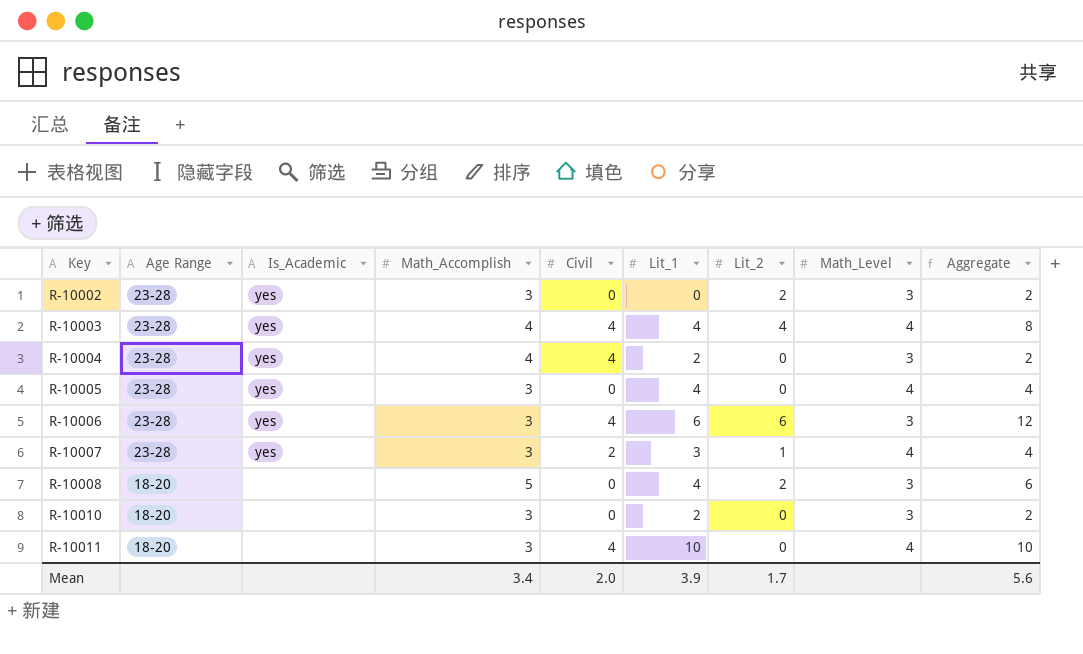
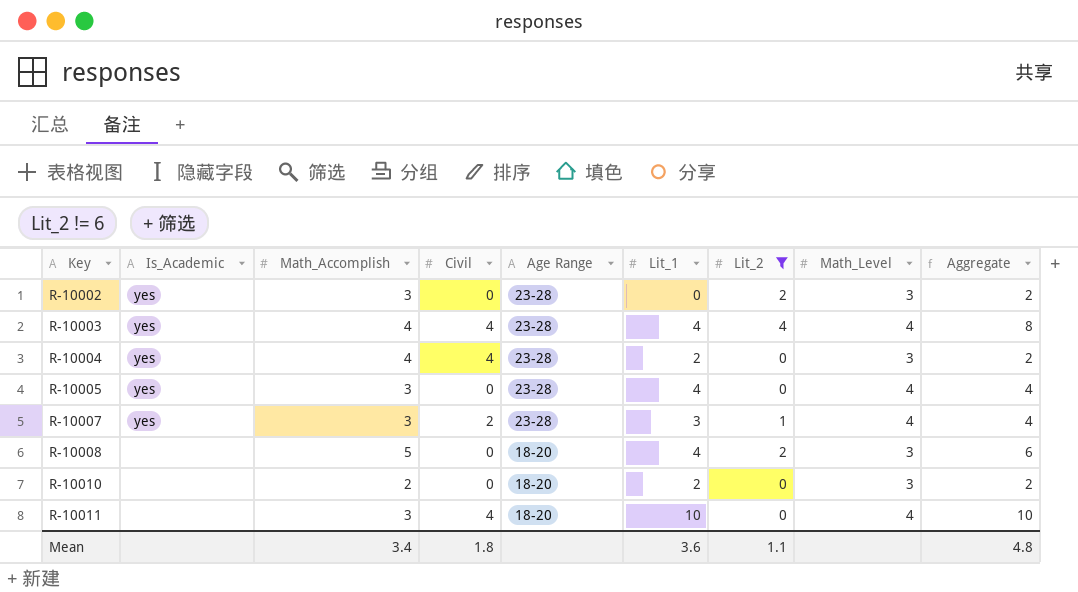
filter: none -> Lit_2 != 6
column Age Range | position: 2 -> 5
R-10010 | Math_Accomplish: 3 -> 2
Mean | Civil: 2.0 -> 1.8
Mean | Lit_1: 3.9 -> 3.6
Mean | Lit_2: 1.7 -> 1.1
Mean | Aggregate: 5.6 -> 4.8

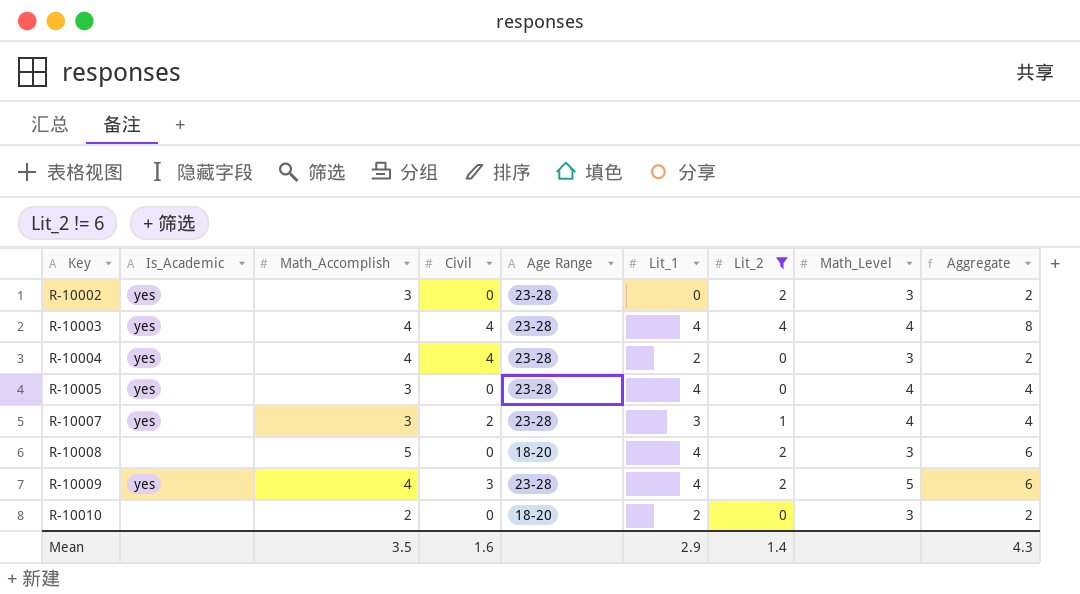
row R-10011: none | 3 | 4 | 18-20 | 10 | 0 | 4 | 10 -> none
row R-10009: none -> yes | 4 | 3 | 23-28 | 4 | 2 | 5 | 6
Mean | Math_Accomplish: 3.4 -> 3.5
Mean | Civil: 1.8 -> 1.6
Mean | Lit_1: 3.6 -> 2.9
Mean | Lit_2: 1.1 -> 1.4
Mean | Aggregate: 4.8 -> 4.3

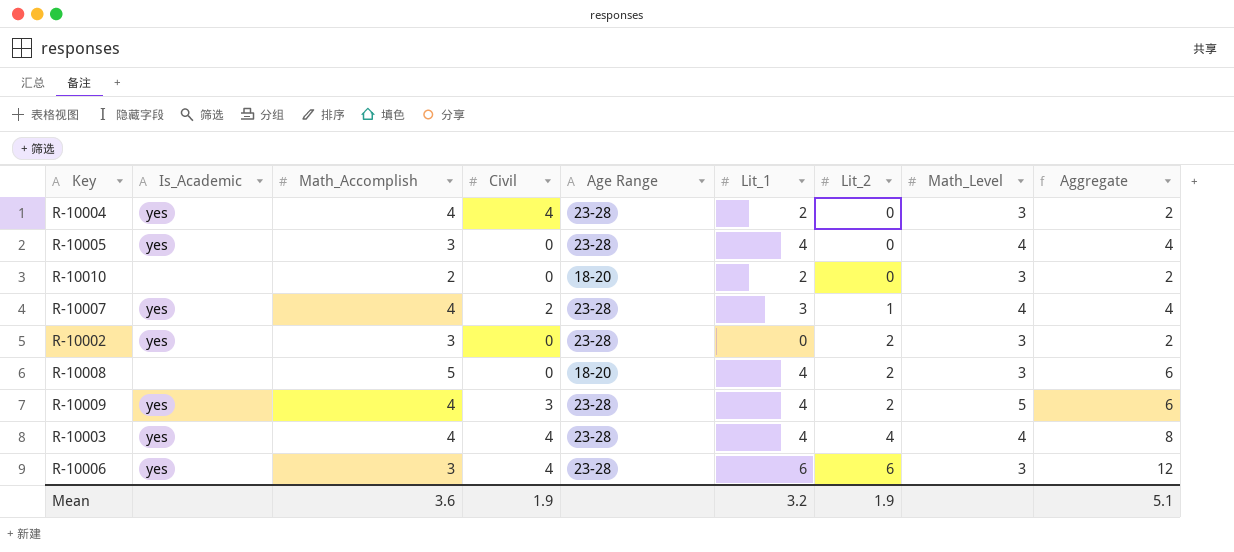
filter: Lit_2 != 6 -> none
row order: Key ascending -> Lit_2 ascending
R-10007 | Math_Accomplish: 3 -> 4
Mean | Math_Accomplish: 3.5 -> 3.6
Mean | Civil: 1.6 -> 1.9
Mean | Lit_1: 2.9 -> 3.2
Mean | Lit_2: 1.4 -> 1.9
Mean | Aggregate: 4.3 -> 5.1

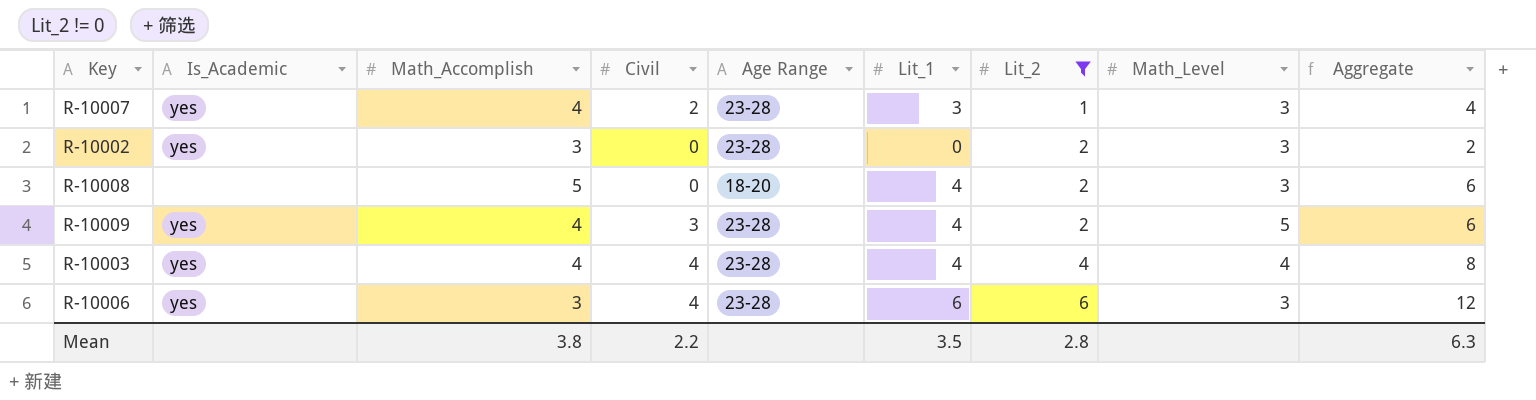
filter: none -> Lit_2 != 0
R-10007 | Math_Level: 4 -> 3
Mean | Math_Accomplish: 3.6 -> 3.8
Mean | Civil: 1.9 -> 2.2
Mean | Lit_1: 3.2 -> 3.5
Mean | Lit_2: 1.9 -> 2.8
Mean | Aggregate: 5.1 -> 6.3

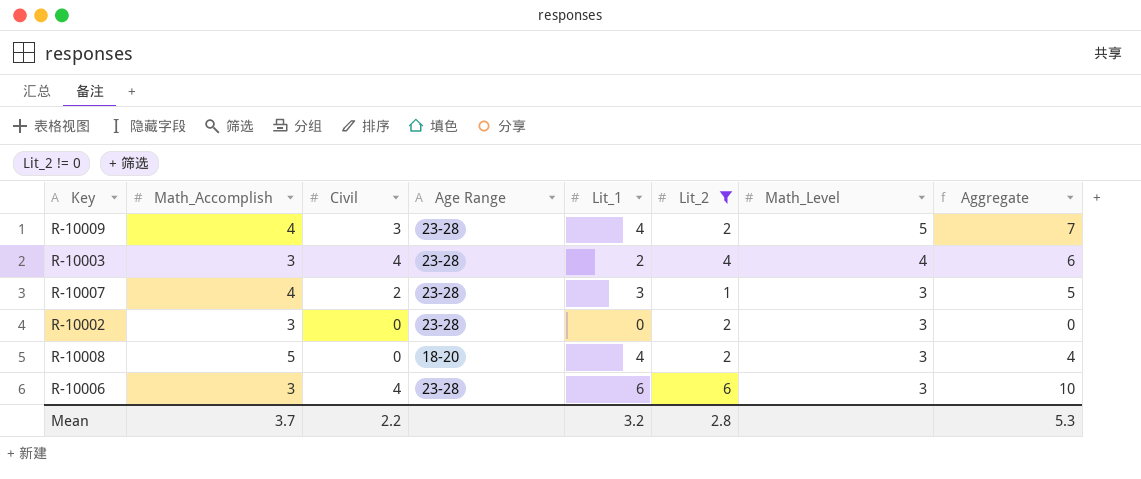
row order: Lit_2 ascending -> Math_Level descending
column Is_Academic | position: 2 -> none
column Aggregate | formula: [Lit_1] + [Lit_2] -> [Civil] + [Lit_1]
R-10003 | Math_Accomplish: 4 -> 3
R-10003 | Lit_1: 4 -> 2
Mean | Math_Accomplish: 3.8 -> 3.7
Mean | Lit_1: 3.5 -> 3.2
Mean | Aggregate: 6.3 -> 5.3

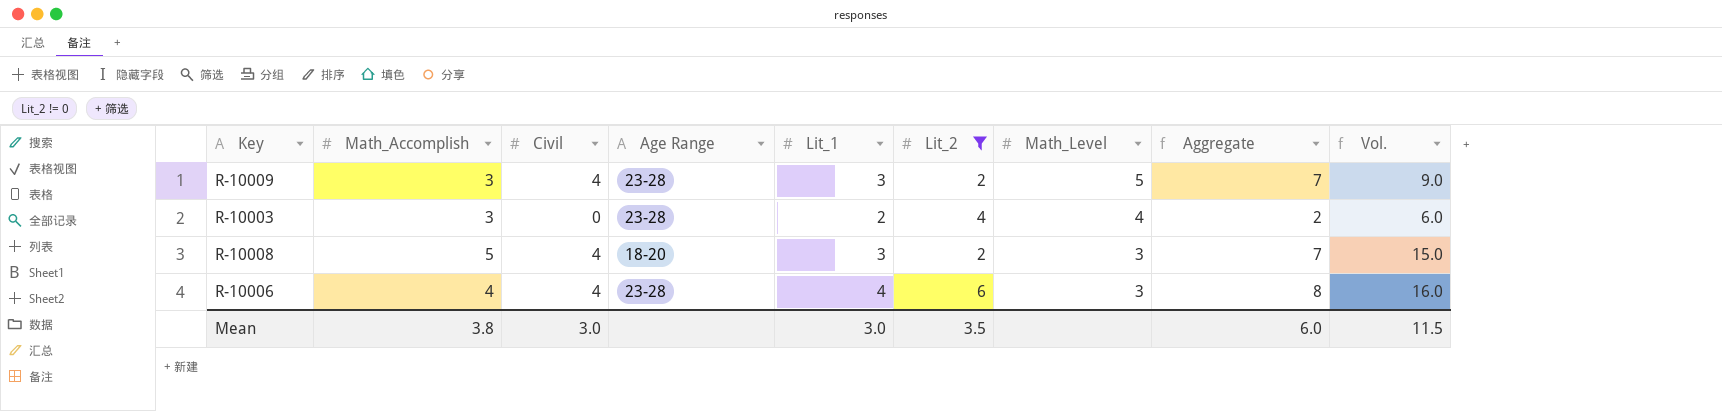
column Vol. | formula: none -> [Math_Accomplish] * [Lit_1]
row R-10007: 4 | 2 | 23-28 | 3 | 1 | 3 | 5 -> none
row R-10002: 3 | 0 | 23-28 | 0 | 2 | 3 | 0 -> none
R-10009 | Math_Accomplish: 4 -> 3
R-10009 | Civil: 3 -> 4
R-10009 | Lit_1: 4 -> 3
R-10003 | Civil: 4 -> 0
R-10003 | Aggregate: 6 -> 2
R-10008 | Civil: 0 -> 4
R-10008 | Lit_1: 4 -> 3
R-10008 | Aggregate: 4 -> 7
R-10006 | Math_Accomplish: 3 -> 4
R-10006 | Lit_1: 6 -> 4
R-10006 | Aggregate: 10 -> 8
Mean | Math_Accomplish: 3.7 -> 3.8
Mean | Civil: 2.2 -> 3.0
Mean | Lit_1: 3.2 -> 3.0
Mean | Lit_2: 2.8 -> 3.5
Mean | Aggregate: 5.3 -> 6.0

